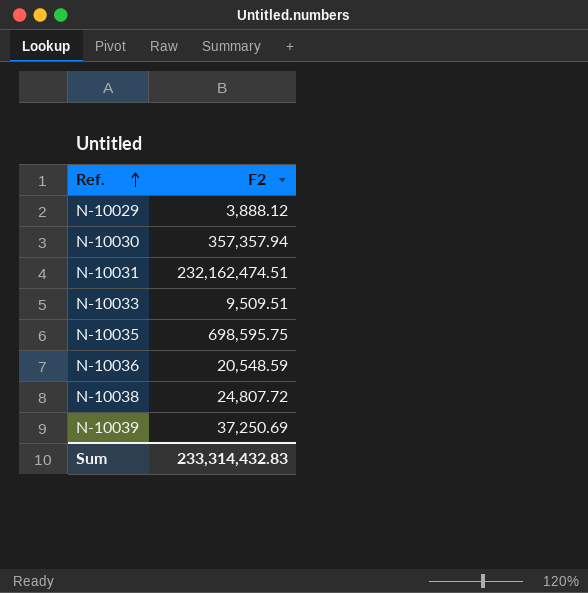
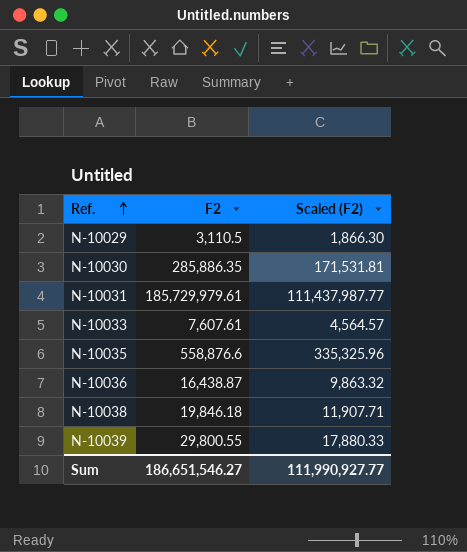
column Scaled (F2) | formula: none -> [F2] * 0.6
N-10029 | F2: 3,888.12 -> 3,110.5
N-10030 | F2: 357,357.94 -> 285,886.35
N-10031 | F2: 232,162,474.51 -> 185,729,979.61
N-10033 | F2: 9,509.51 -> 7,607.61
N-10035 | F2: 698,595.75 -> 558,876.6
N-10036 | F2: 20,548.59 -> 16,438.87
N-10038 | F2: 24,807.72 -> 19,846.18
N-10039 | F2: 37,250.69 -> 29,800.55
Sum | F2: 233,314,432.83 -> 186,651,546.27

